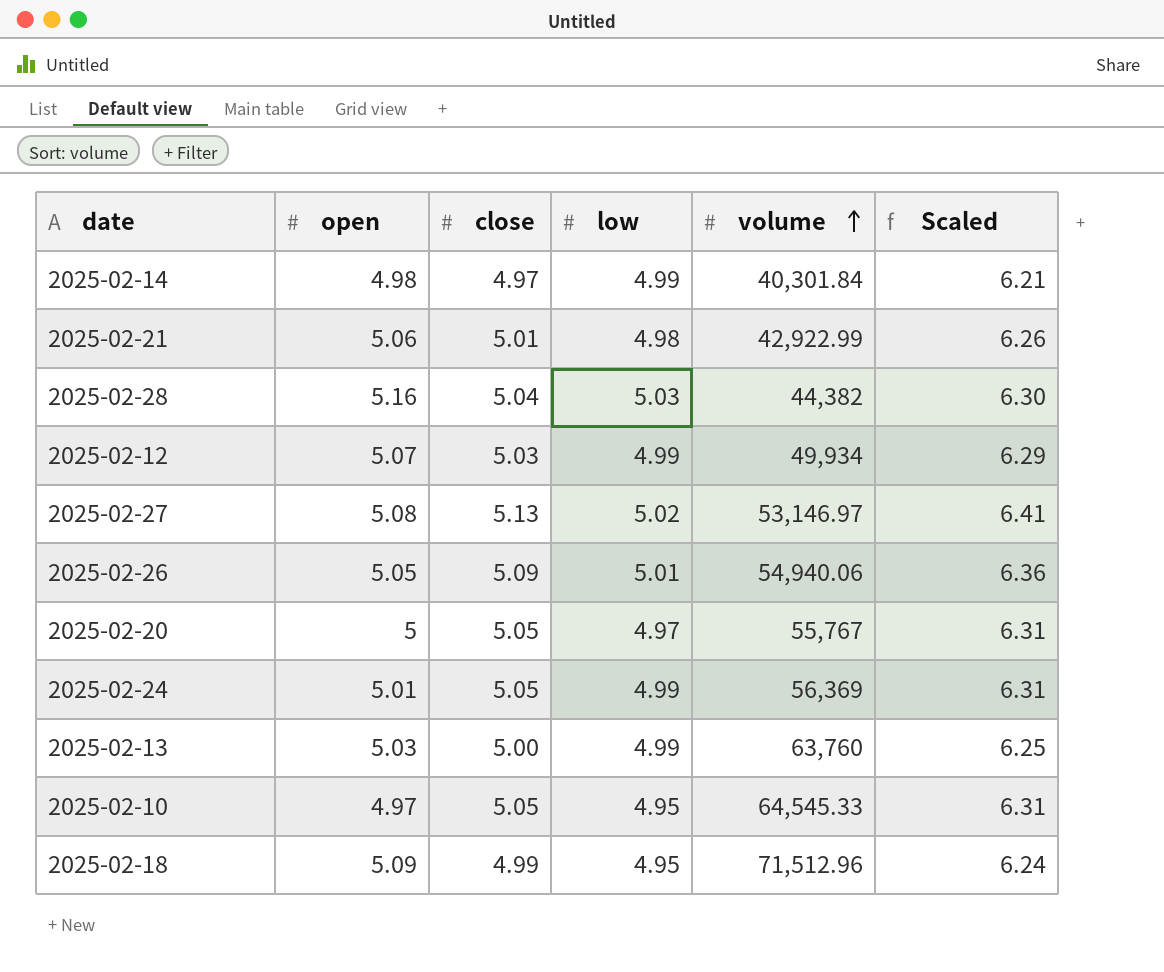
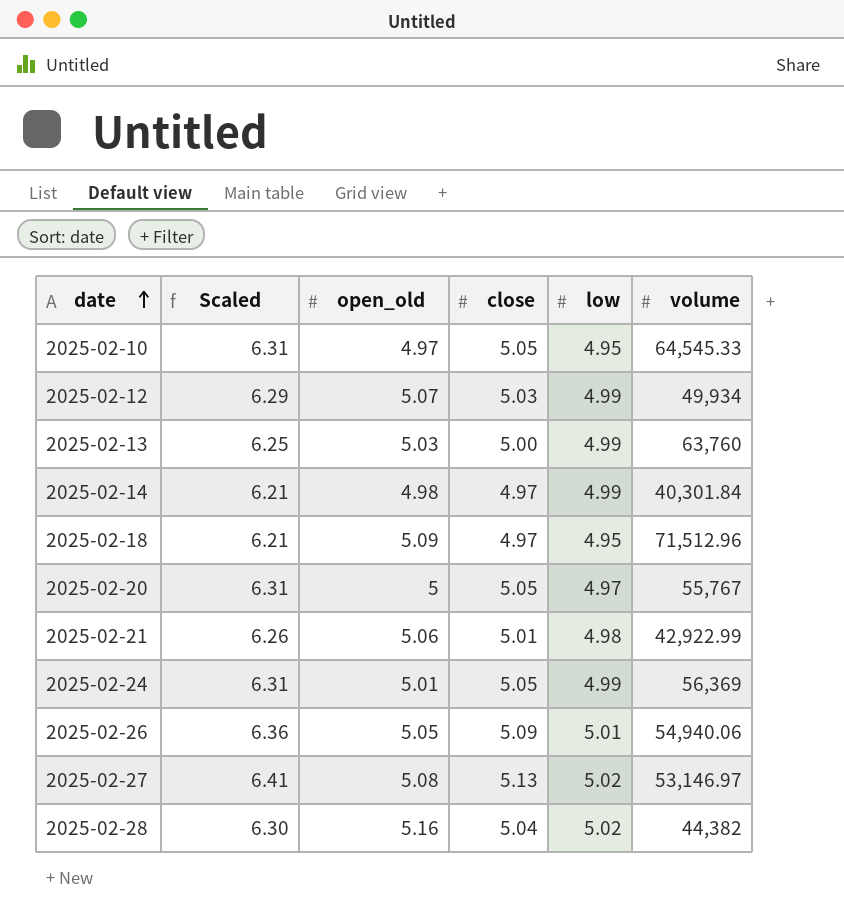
row order: volume ascending -> date ascending
column Scaled | position: 6 -> 2
column name: open -> open_old
2025-02-18 | Scaled: 6.24 -> 6.21
2025-02-18 | close: 4.99 -> 4.97
2025-02-28 | low: 5.03 -> 5.02

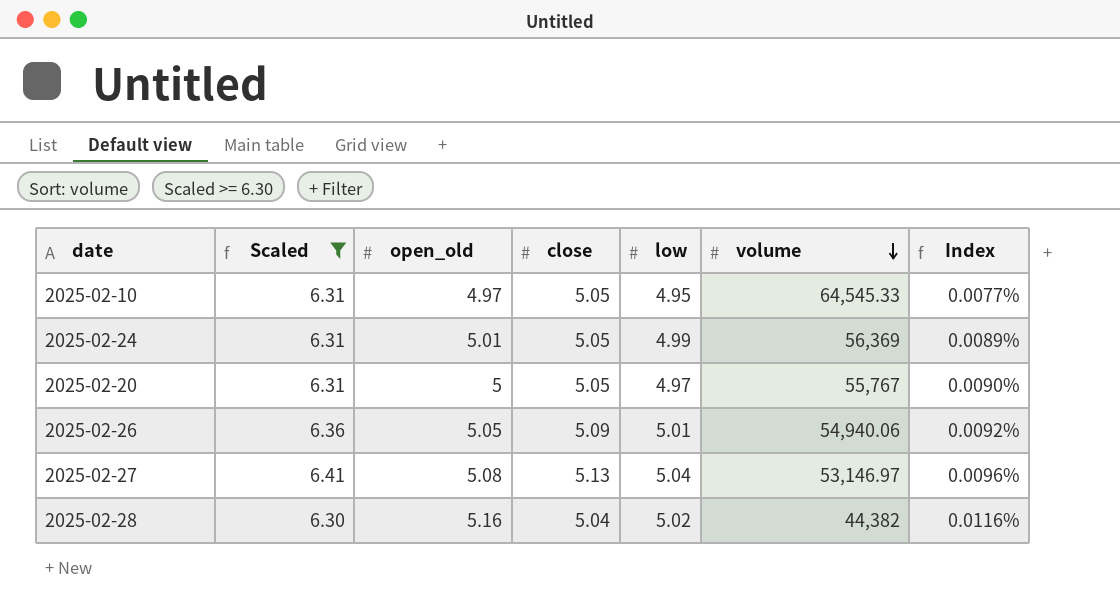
filter: none -> Scaled >= 6.30
row order: date ascending -> volume descending
column Index | formula: none -> [open_old] / [volume]
2025-02-27 | low: 5.02 -> 5.04

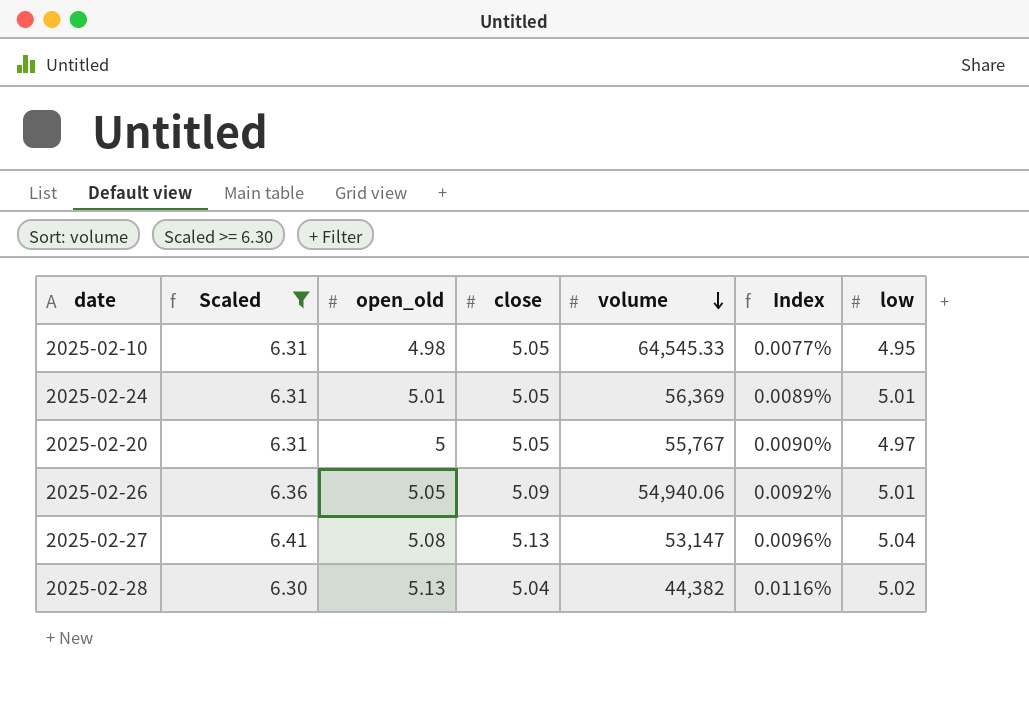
column low | position: 5 -> 7
2025-02-10 | open_old: 4.97 -> 4.98
2025-02-24 | low: 4.99 -> 5.01
2025-02-27 | volume: 53,146.97 -> 53,147
2025-02-28 | open_old: 5.16 -> 5.13

